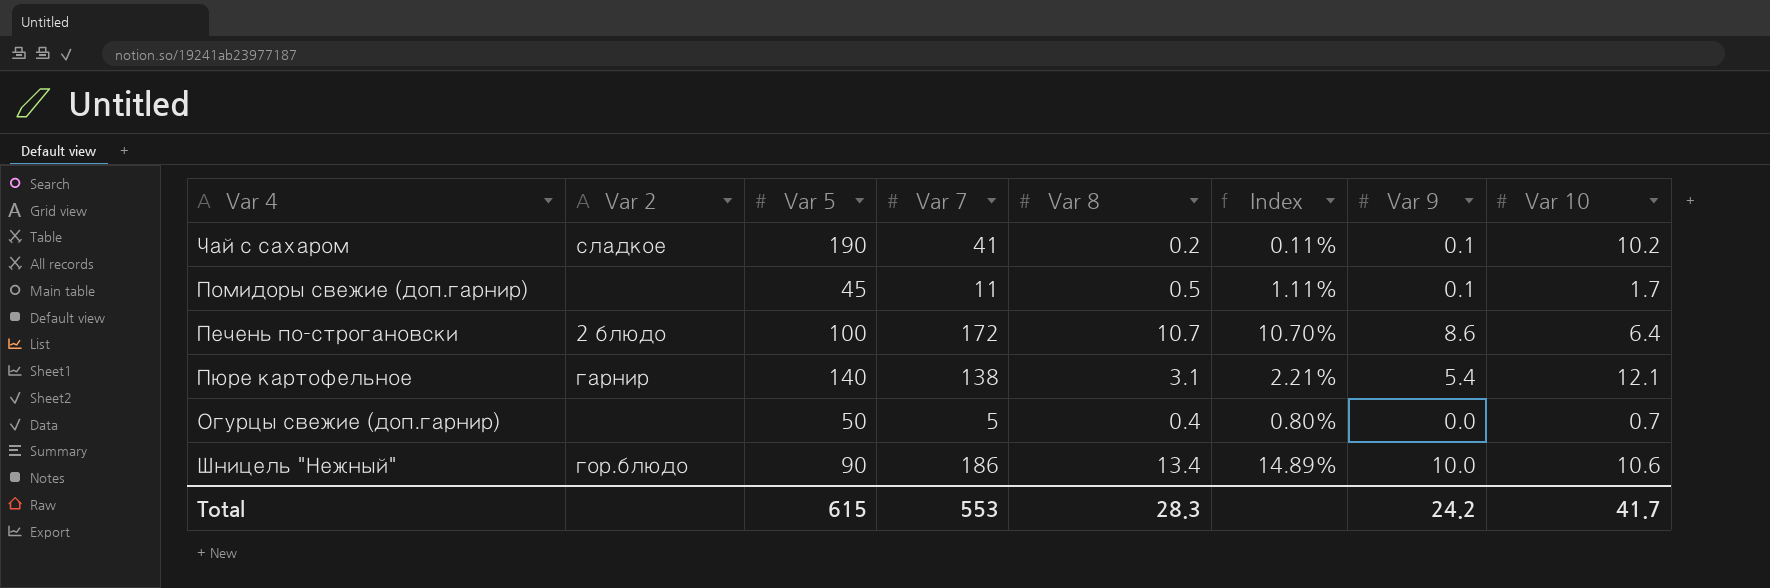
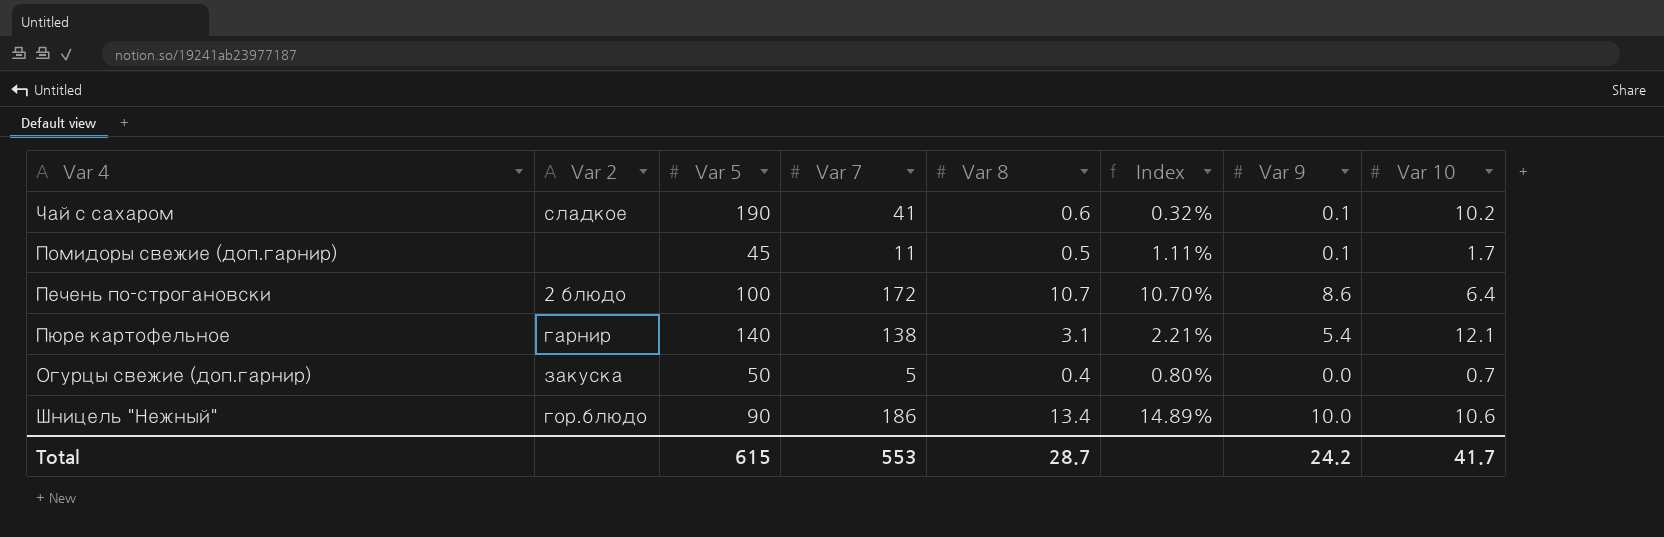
Чай с сахаром | Var 8: 0.2 -> 0.6
Чай с сахаром | Index: 0.11% -> 0.32%
Огурцы свежие (доп.гарнир) | Var 2: none -> закуска
Total | Var 8: 28.3 -> 28.7

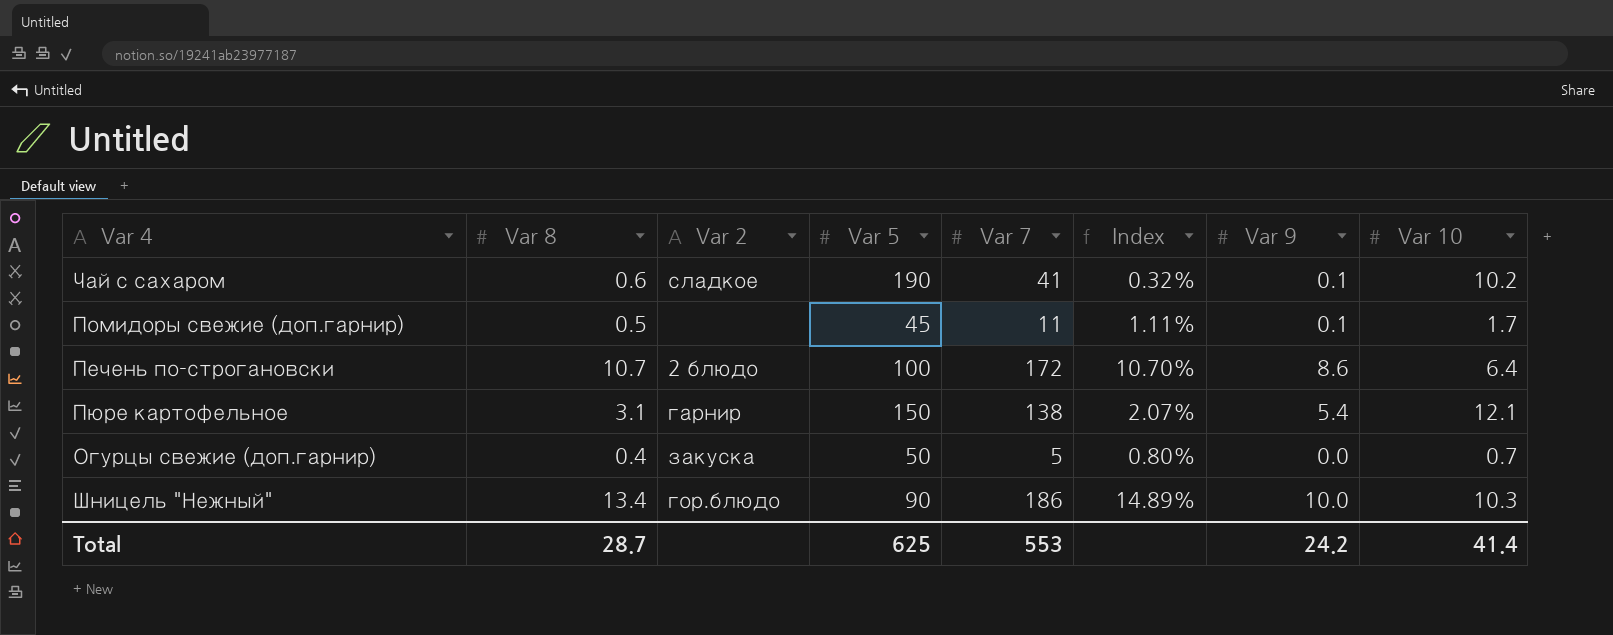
column Var 8 | position: 5 -> 2
Пюре картофельное | Var 5: 140 -> 150
Пюре картофельное | Index: 2.21% -> 2.07%
Шницель "Нежный" | Var 10: 10.6 -> 10.3
Total | Var 5: 615 -> 625
Total | Var 10: 41.7 -> 41.4

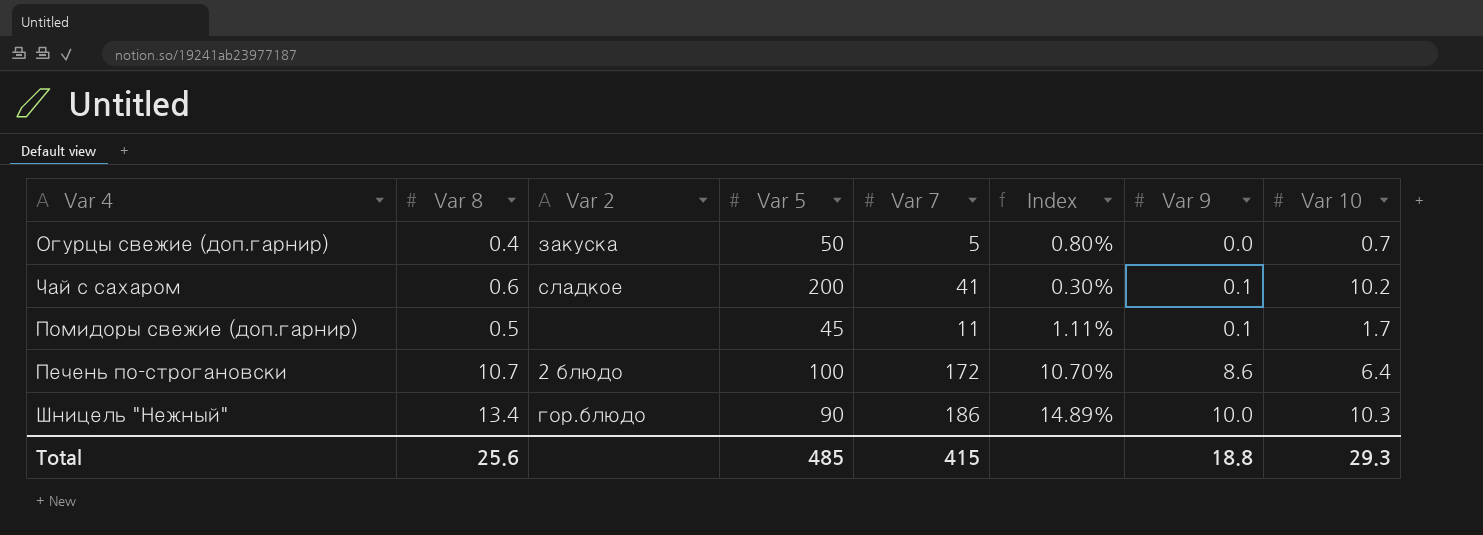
row order: none -> Var 9 ascending
row Пюре картофельное: 3.1 | гарнир | 150 | 138 | 2.07% | 5.4 | 12.1 -> none
Чай с сахаром | Var 5: 190 -> 200
Чай с сахаром | Index: 0.32% -> 0.30%
Total | Var 8: 28.7 -> 25.6
Total | Var 5: 625 -> 485
Total | Var 7: 553 -> 415
Total | Var 9: 24.2 -> 18.8
Total | Var 10: 41.4 -> 29.3

